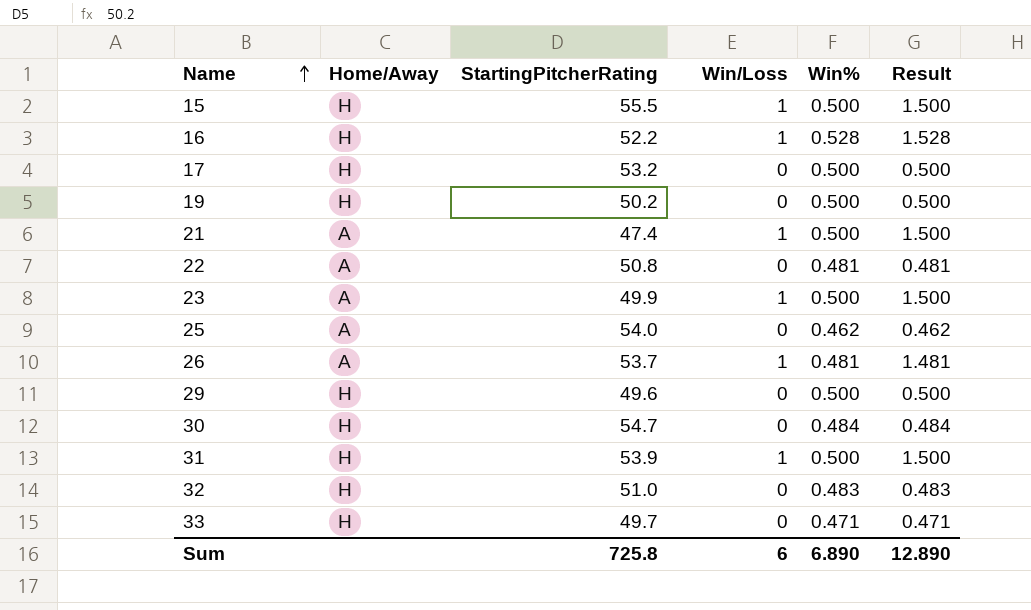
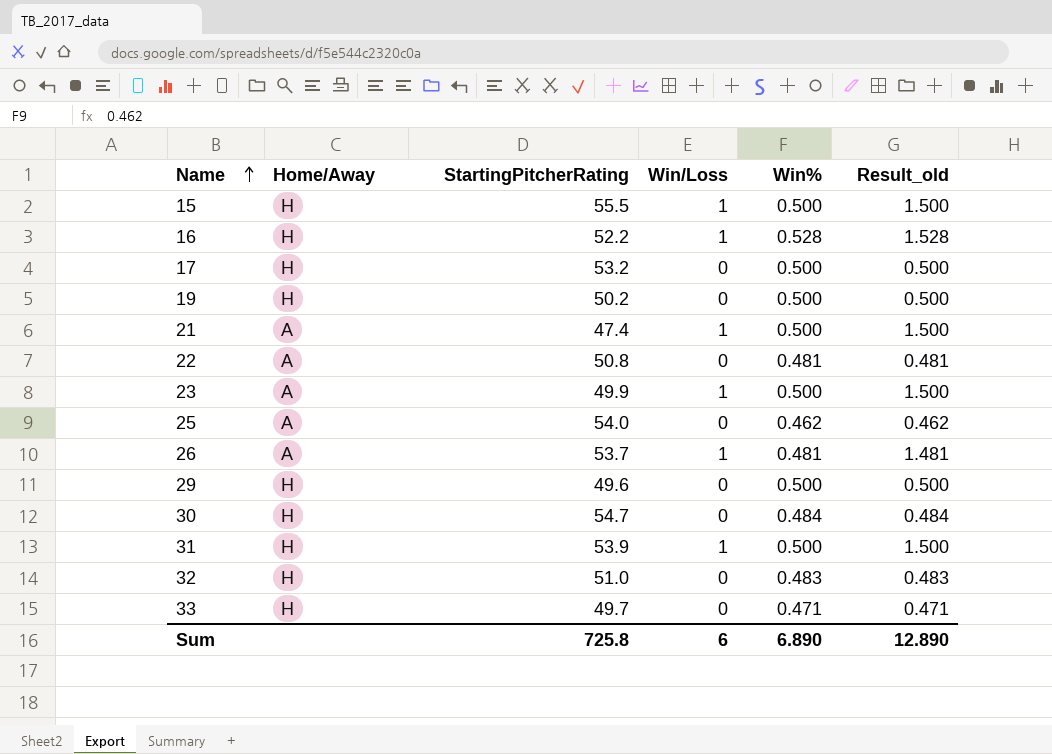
column name: Result -> Result_old

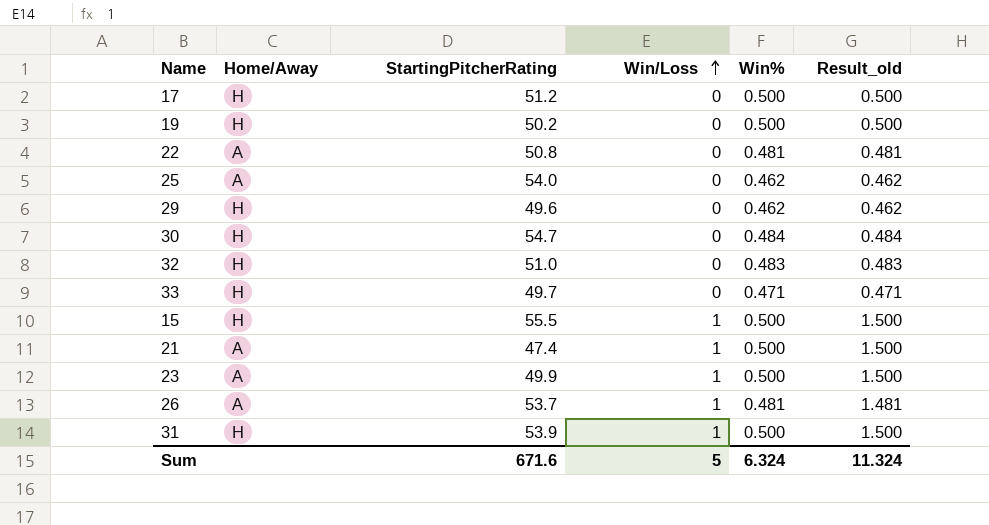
row order: Name ascending -> Win/Loss ascending
row 16: H | 52.2 | 1 | 0.528 | 1.528 -> none
17 | StartingPitcherRating: 53.2 -> 51.2
29 | Win%: 0.500 -> 0.462
29 | Result_old: 0.500 -> 0.462
Sum | StartingPitcherRating: 725.8 -> 671.6
Sum | Win/Loss: 6 -> 5
Sum | Win%: 6.890 -> 6.324
Sum | Result_old: 12.890 -> 11.324

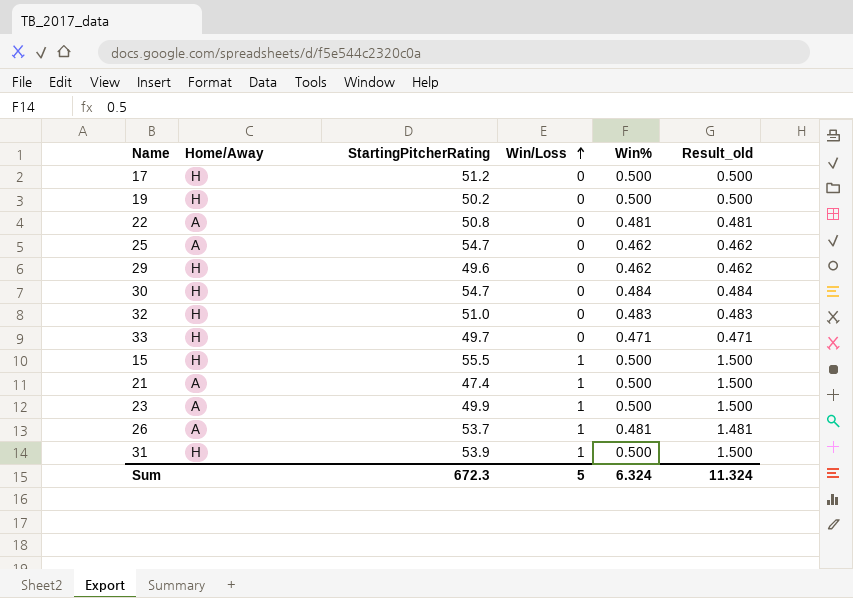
25 | StartingPitcherRating: 54.0 -> 54.7
Sum | StartingPitcherRating: 671.6 -> 672.3

